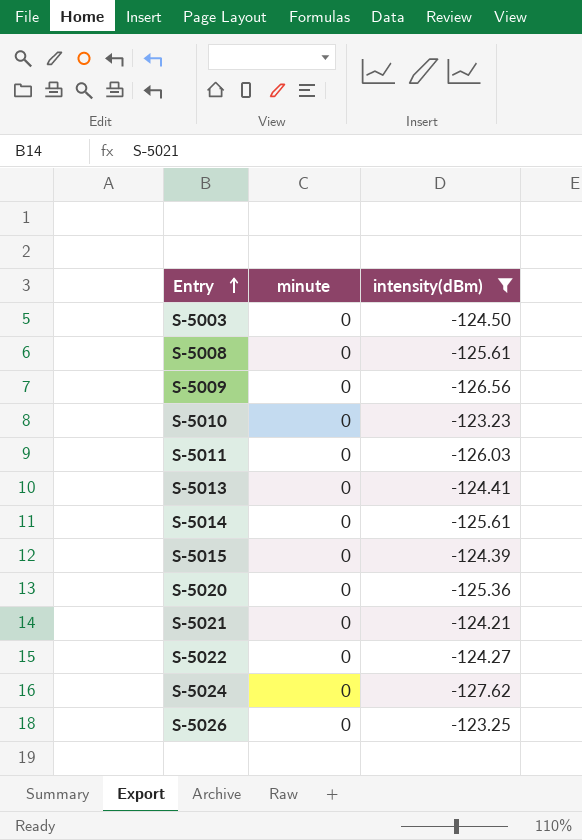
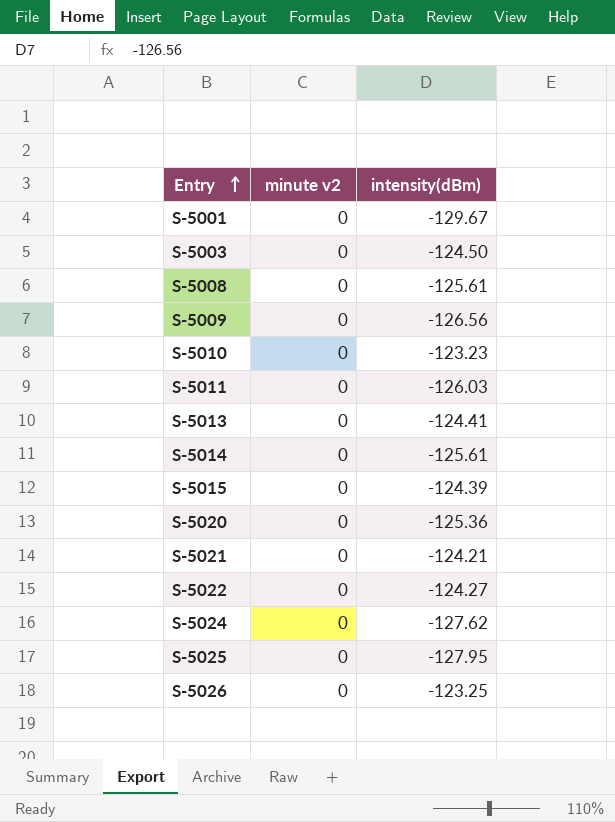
filter: intensity(dBm) >= -127.62 -> none
column name: minute -> minute v2

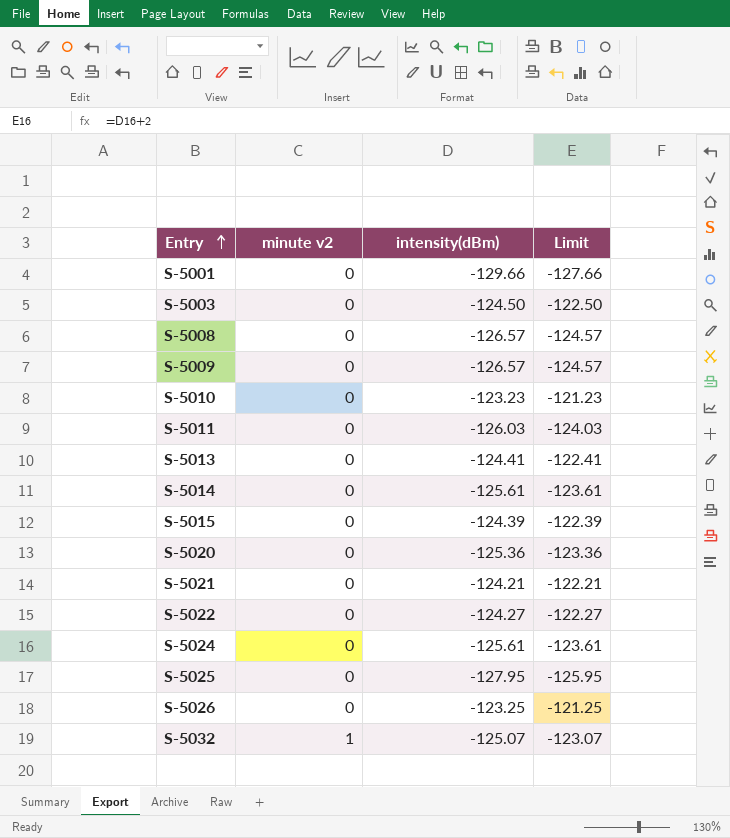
column Limit | formula: none -> [intensity(dBm)] + 2
S-5001 | intensity(dBm): -129.67 -> -129.66
S-5008 | intensity(dBm): -125.61 -> -126.57
S-5009 | intensity(dBm): -126.56 -> -126.57
S-5024 | intensity(dBm): -127.62 -> -125.61
row S-5032: none -> 1 | -125.07 | -123.07

